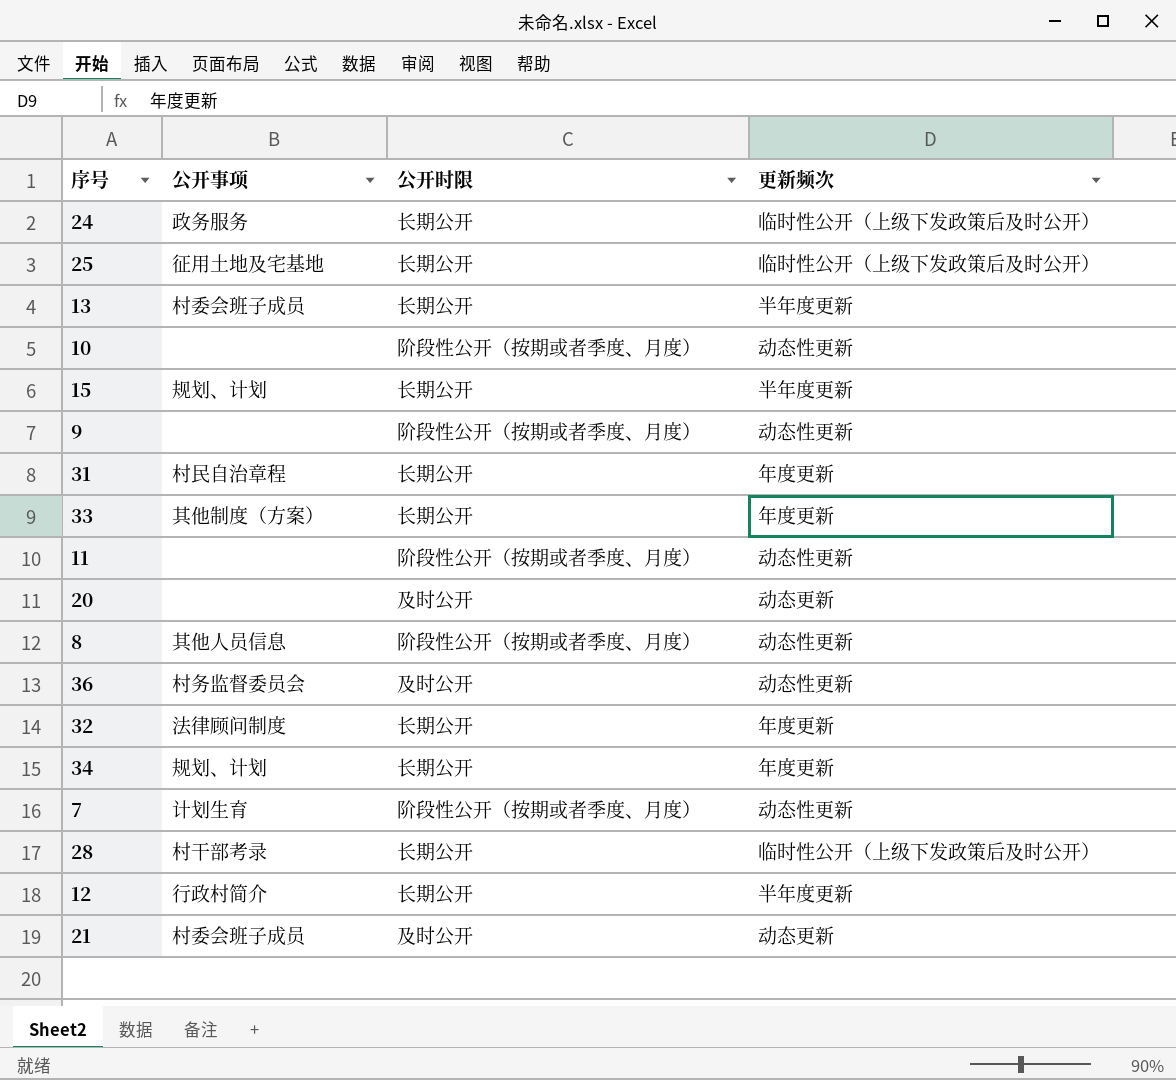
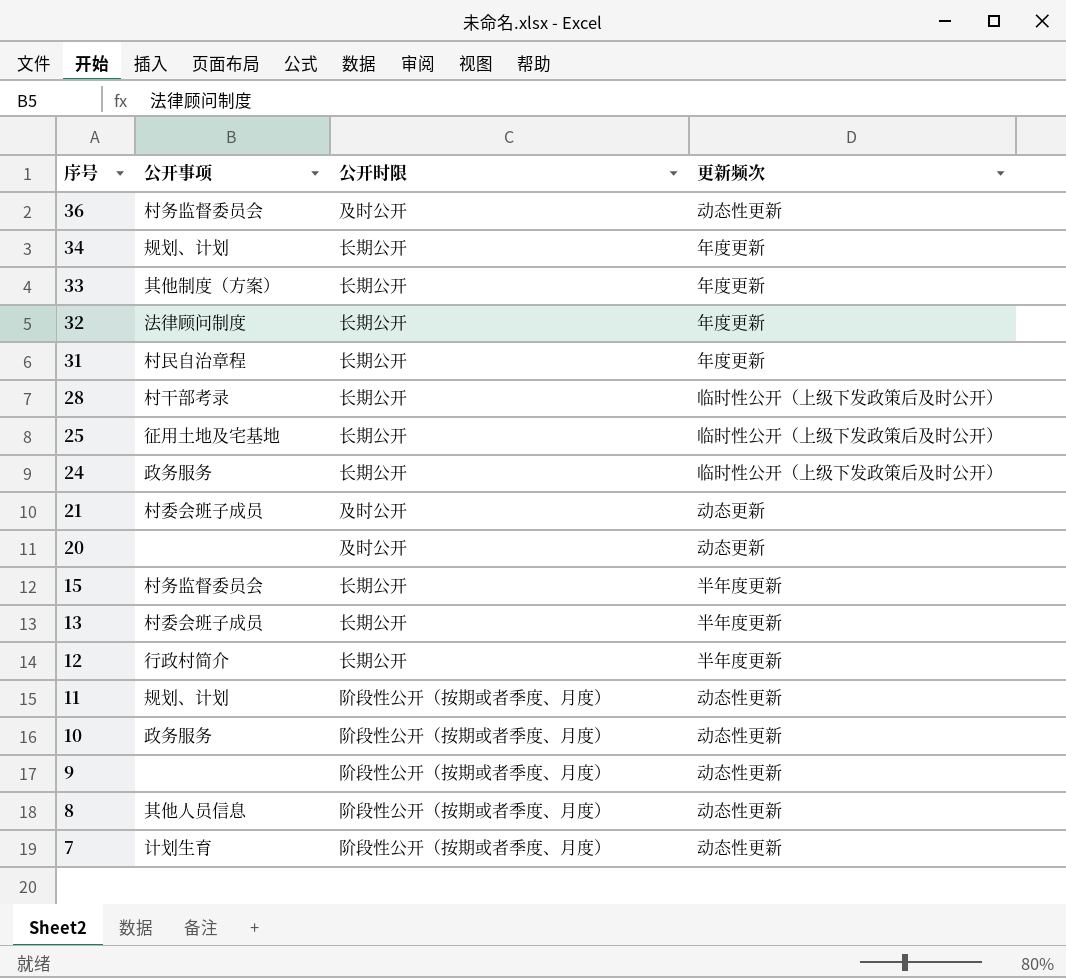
row order: none -> 序号 descending
15 | 公开事项: 规划、计划 -> 村务监督委员会
11 | 公开事项: none -> 规划、计划
10 | 公开事项: none -> 政务服务

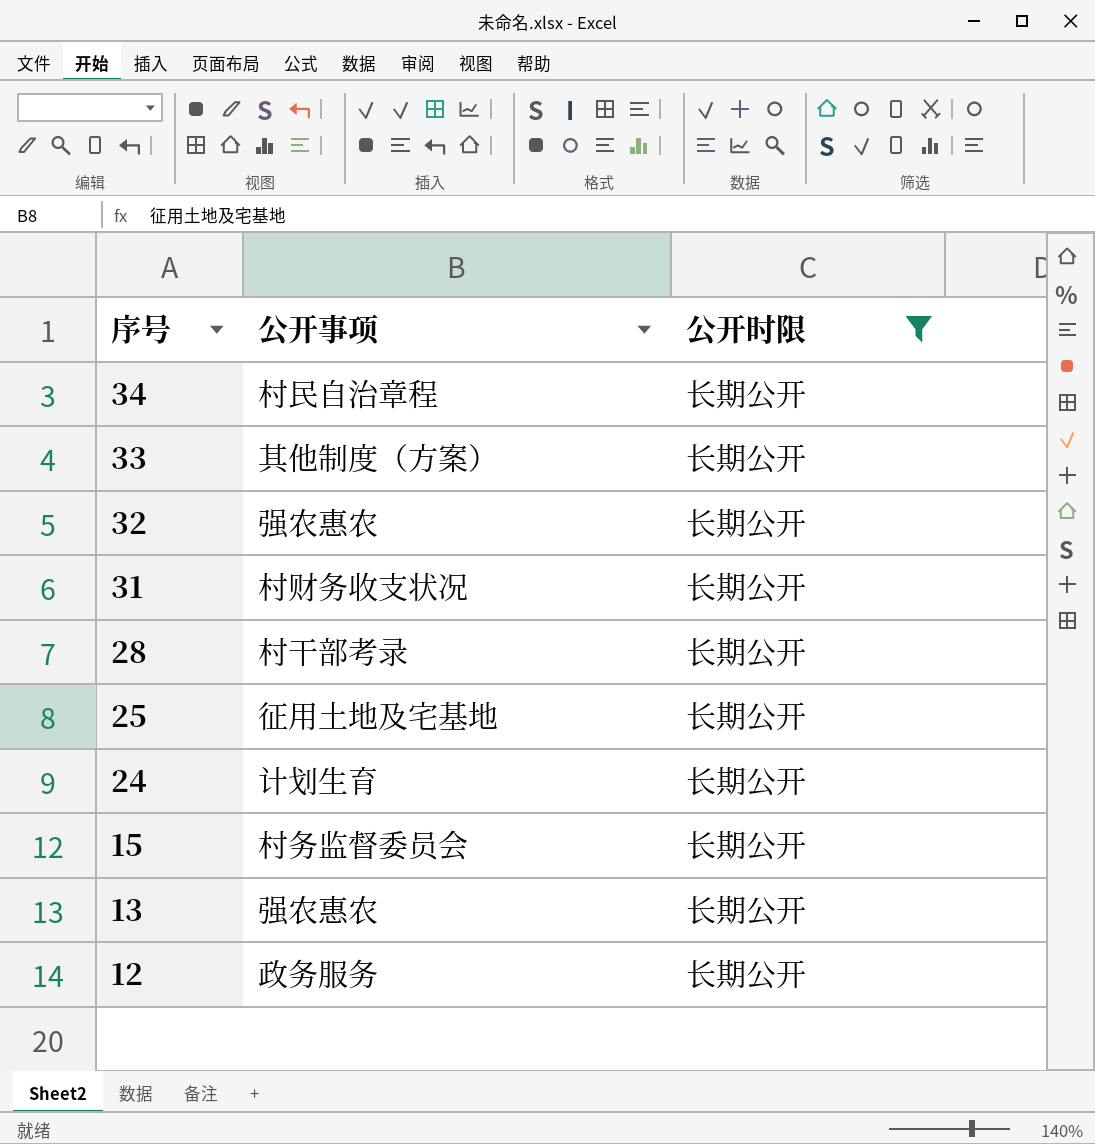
filter: none -> 公开时限 = 长期公开
column 更新频次 | position: 4 -> none
34 | 公开事项: 规划、计划 -> 村民自治章程
32 | 公开事项: 法律顾问制度 -> 强农惠农
31 | 公开事项: 村民自治章程 -> 村财务收支状况
24 | 公开事项: 政务服务 -> 计划生育
13 | 公开事项: 村委会班子成员 -> 强农惠农
12 | 公开事项: 行政村简介 -> 政务服务

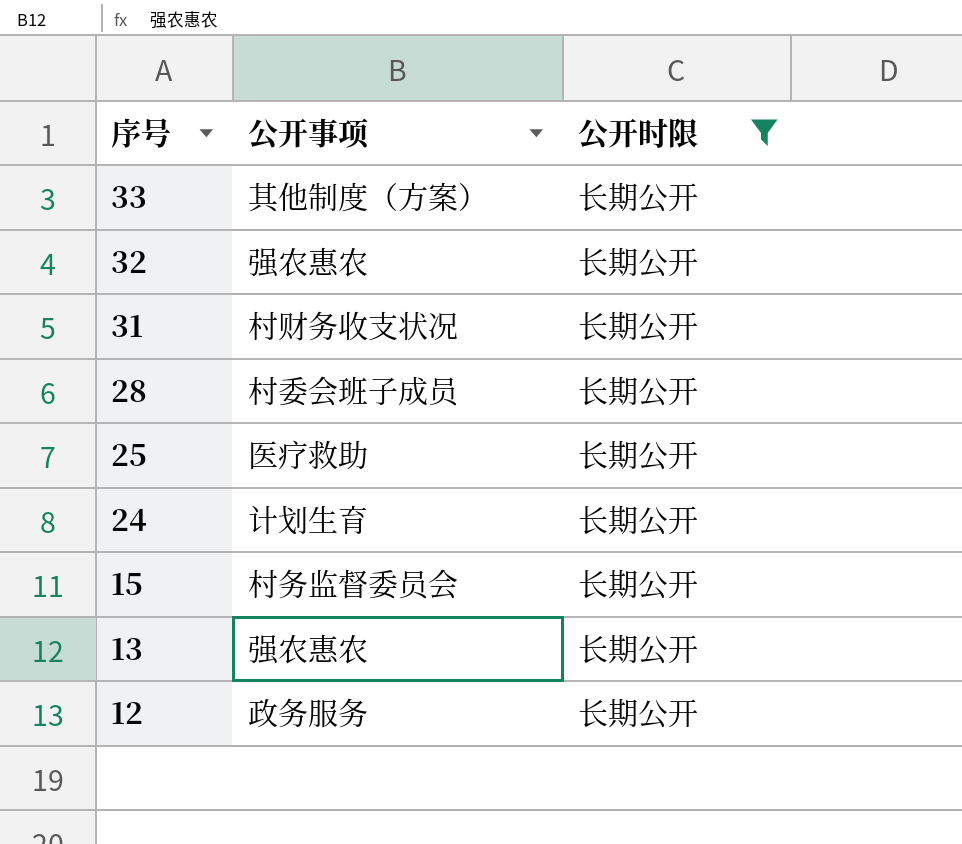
row 34: 村民自治章程 | 长期公开 -> none
28 | 公开事项: 村干部考录 -> 村委会班子成员
25 | 公开事项: 征用土地及宅基地 -> 医疗救助

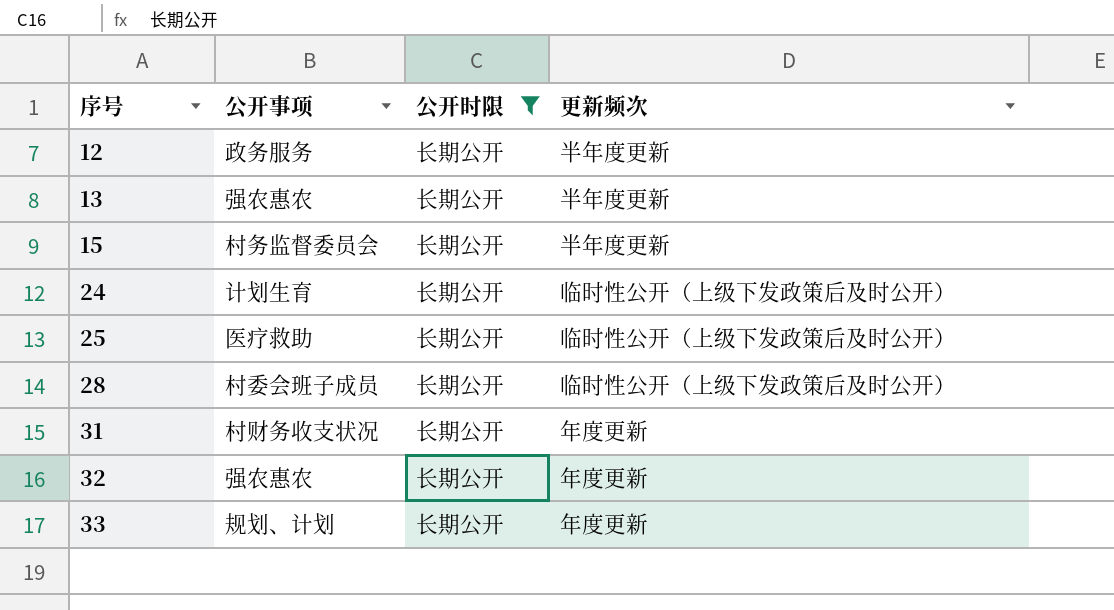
row order: 序号 descending -> 序号 ascending
column 更新频次 | position: none -> 4
33 | 公开事项: 其他制度（方案） -> 规划、计划

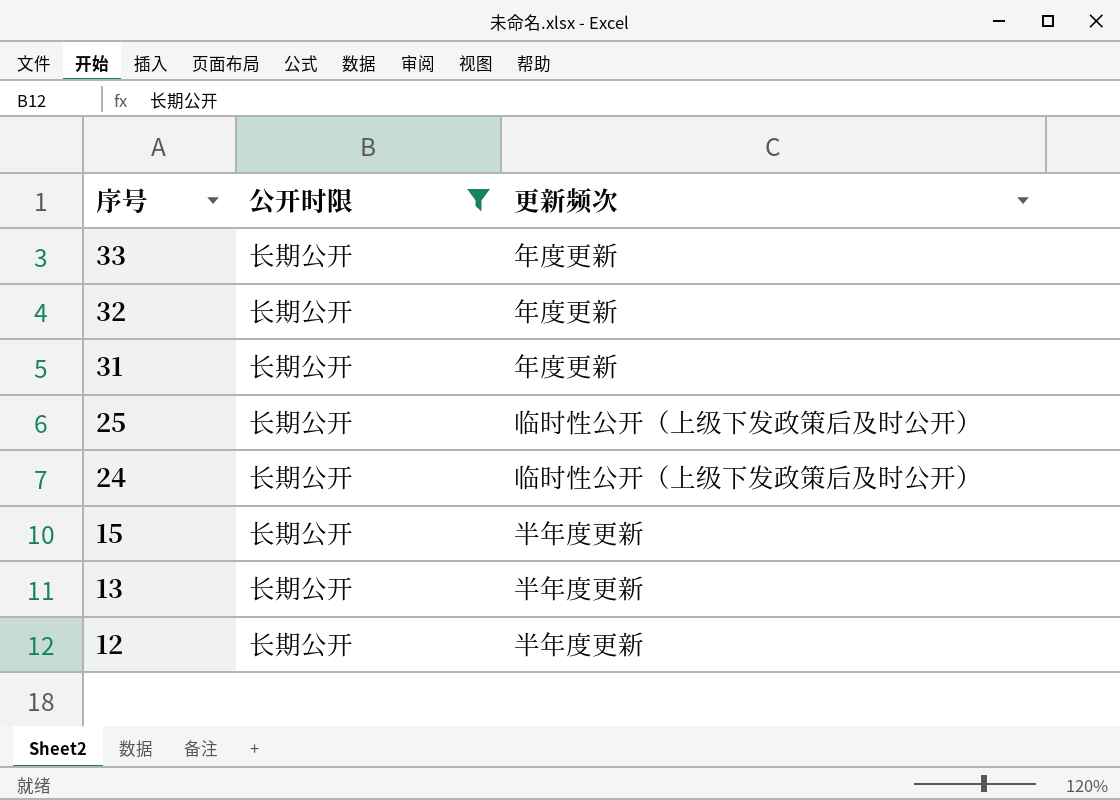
row order: 序号 ascending -> 序号 descending
column 公开事项 | position: 2 -> none
row 28: 村委会班子成员 | 长期公开 | 临时性公开（上级下发政策后及时公开） -> none

